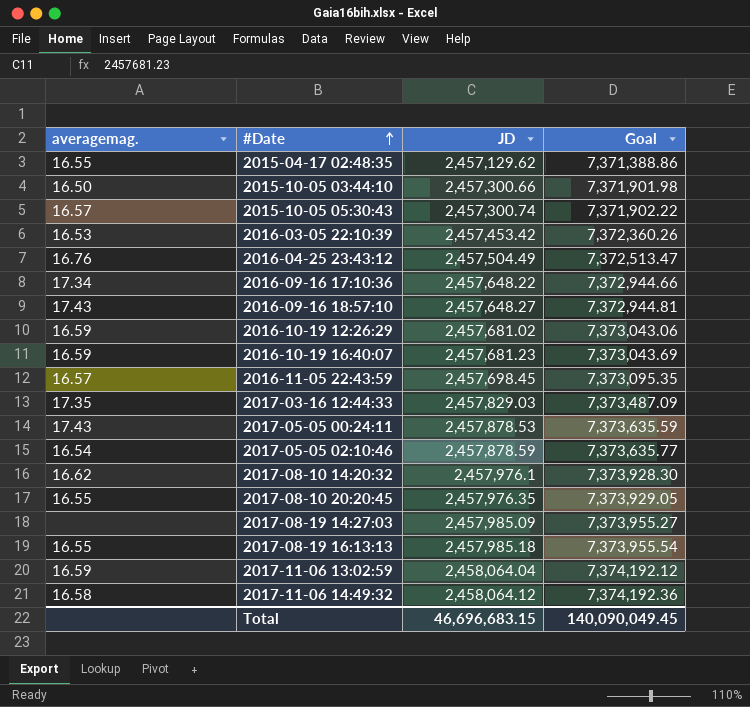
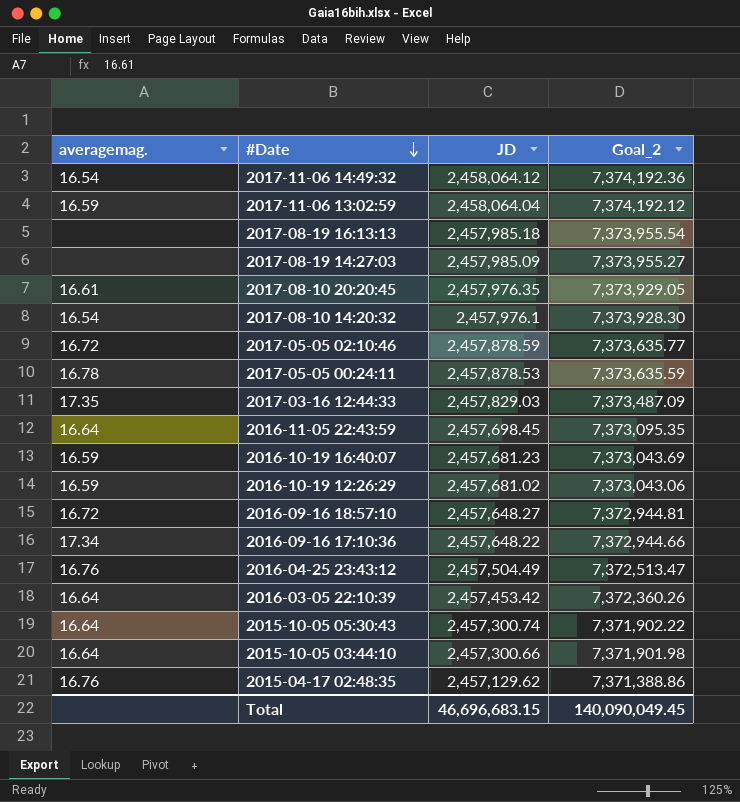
row order: #Date ascending -> #Date descending
column name: Goal -> Goal_2
2017-11-06 14:49:32 | averagemag.: 16.58 -> 16.54
2017-08-19 16:13:13 | averagemag.: 16.55 -> none
2017-08-10 20:20:45 | averagemag.: 16.55 -> 16.61
2017-08-10 14:20:32 | averagemag.: 16.62 -> 16.54
2017-05-05 02:10:46 | averagemag.: 16.54 -> 16.72
2017-05-05 00:24:11 | averagemag.: 17.43 -> 16.78
2016-11-05 22:43:59 | averagemag.: 16.57 -> 16.64
2016-09-16 18:57:10 | averagemag.: 17.43 -> 16.72
2016-03-05 22:10:39 | averagemag.: 16.53 -> 16.64
2015-10-05 05:30:43 | averagemag.: 16.57 -> 16.64
2015-10-05 03:44:10 | averagemag.: 16.50 -> 16.64
2015-04-17 02:48:35 | averagemag.: 16.55 -> 16.76

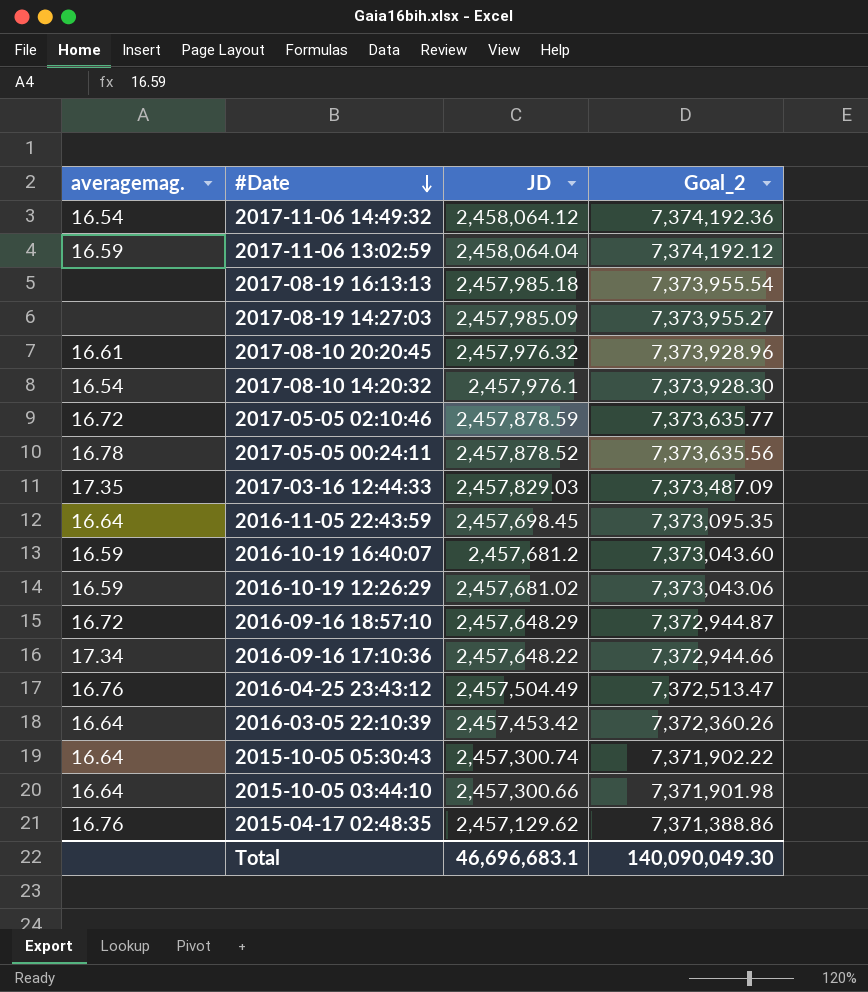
2017-08-10 20:20:45 | JD: 2,457,976.35 -> 2,457,976.32
2017-08-10 20:20:45 | Goal_2: 7,373,929.05 -> 7,373,928.96
2017-05-05 00:24:11 | JD: 2,457,878.53 -> 2,457,878.52
2017-05-05 00:24:11 | Goal_2: 7,373,635.59 -> 7,373,635.56
2016-10-19 16:40:07 | JD: 2,457,681.23 -> 2,457,681.2
2016-10-19 16:40:07 | Goal_2: 7,373,043.69 -> 7,373,043.60
2016-09-16 18:57:10 | JD: 2,457,648.27 -> 2,457,648.29
2016-09-16 18:57:10 | Goal_2: 7,372,944.81 -> 7,372,944.87
Total | JD: 46,696,683.15 -> 46,696,683.1
Total | Goal_2: 140,090,049.45 -> 140,090,049.30

